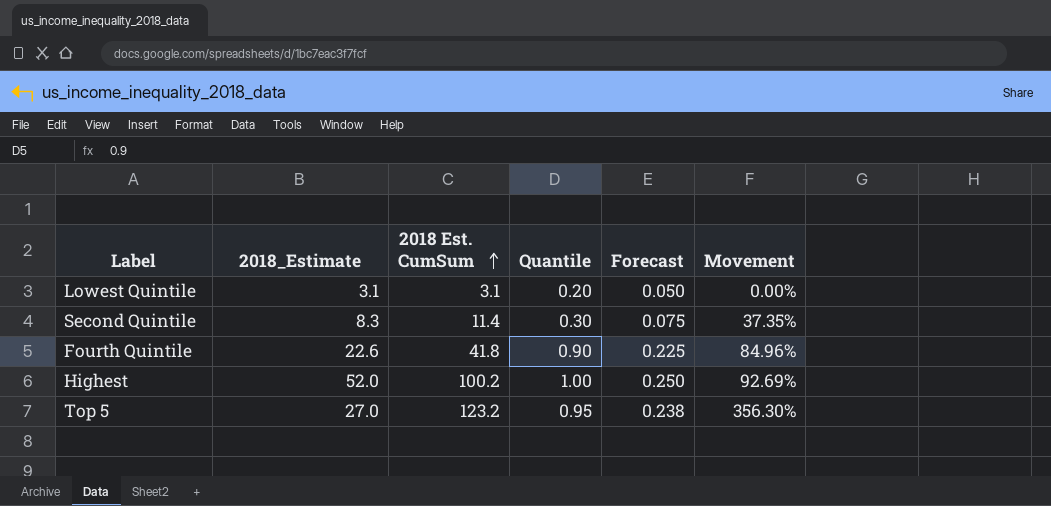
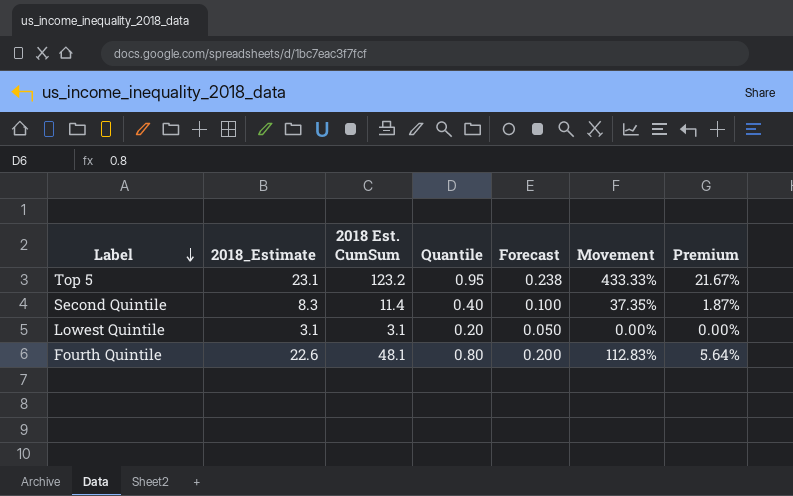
row order: 2018 Est. CumSum ascending -> Label descending
column Premium | formula: none -> [Movement] * 0.05
row Highest: 52.0 | 100.2 | 1.00 | 0.250 | 92.69% -> none
Top 5 | 2018_Estimate: 27.0 -> 23.1
Top 5 | Movement: 356.30% -> 433.33%
Second Quintile | Quantile: 0.30 -> 0.40
Second Quintile | Forecast: 0.075 -> 0.100
Fourth Quintile | 2018 Est. CumSum: 41.8 -> 48.1
Fourth Quintile | Quantile: 0.90 -> 0.80
Fourth Quintile | Forecast: 0.225 -> 0.200
Fourth Quintile | Movement: 84.96% -> 112.83%

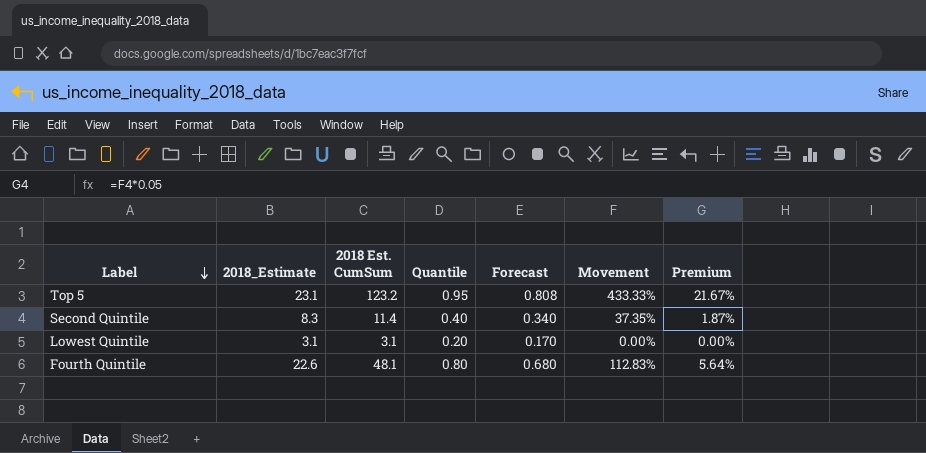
column Forecast | formula: [Quantile] * 0.25 -> [Quantile] * 0.85

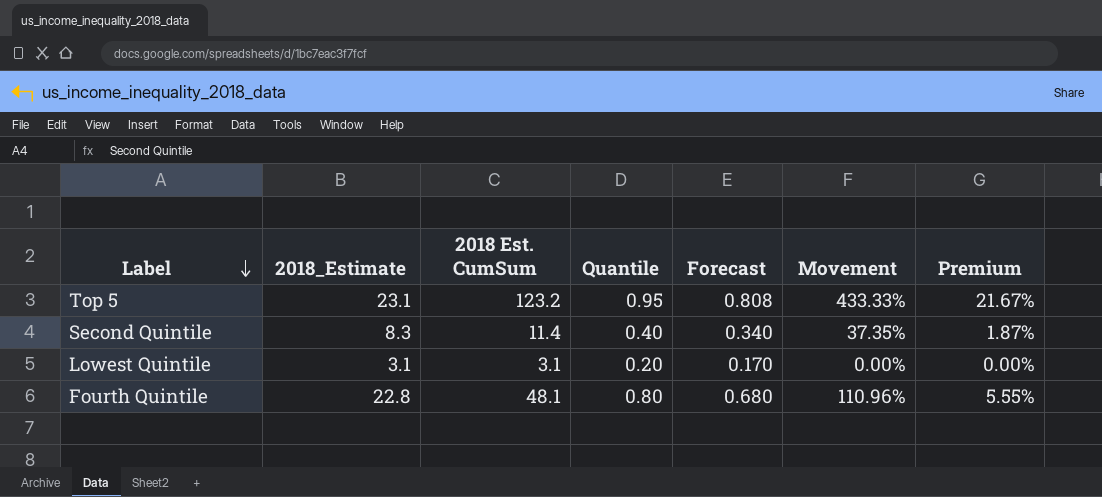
Fourth Quintile | 2018_Estimate: 22.6 -> 22.8
Fourth Quintile | Movement: 112.83% -> 110.96%
Fourth Quintile | Premium: 5.64% -> 5.55%

